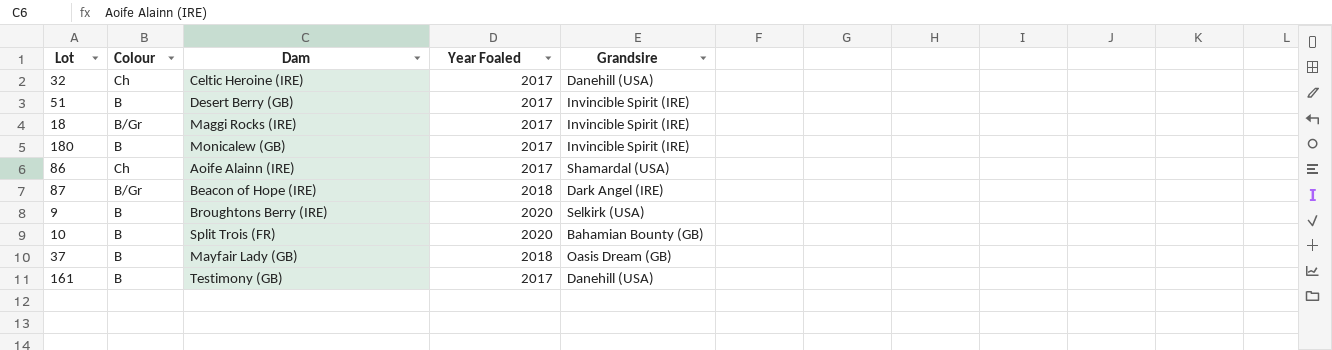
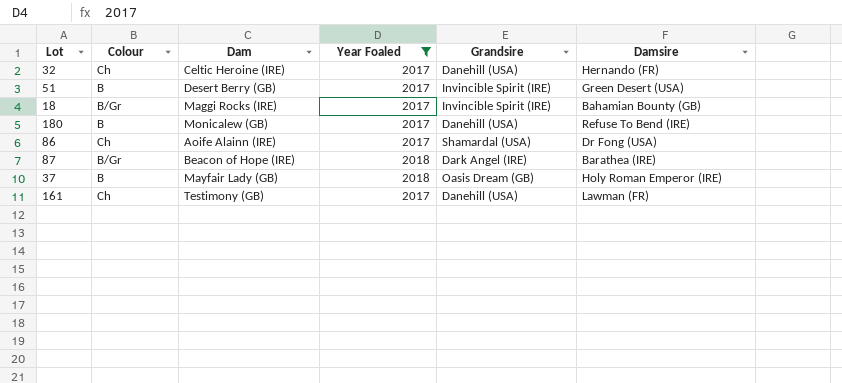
filter: none -> Year Foaled != 2020
column Damsire | position: none -> 6
180 | Grandsire: Invincible Spirit (IRE) -> Danehill (USA)
161 | Colour: B -> Ch

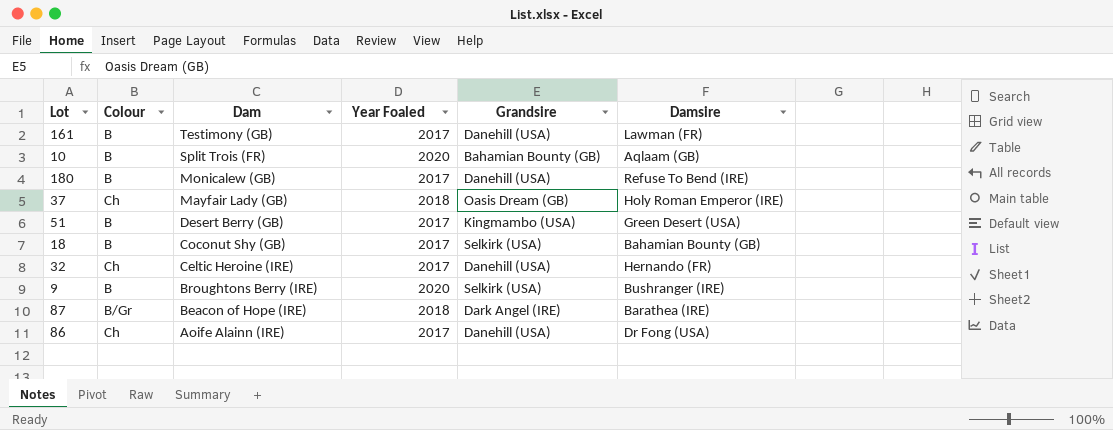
filter: Year Foaled != 2020 -> none
row order: none -> Dam descending
161 | Colour: Ch -> B
37 | Colour: B -> Ch
51 | Grandsire: Invincible Spirit (IRE) -> Kingmambo (USA)
18 | Colour: B/Gr -> B
18 | Dam: Maggi Rocks (IRE) -> Coconut Shy (GB)
18 | Grandsire: Invincible Spirit (IRE) -> Selkirk (USA)
86 | Grandsire: Shamardal (USA) -> Danehill (USA)

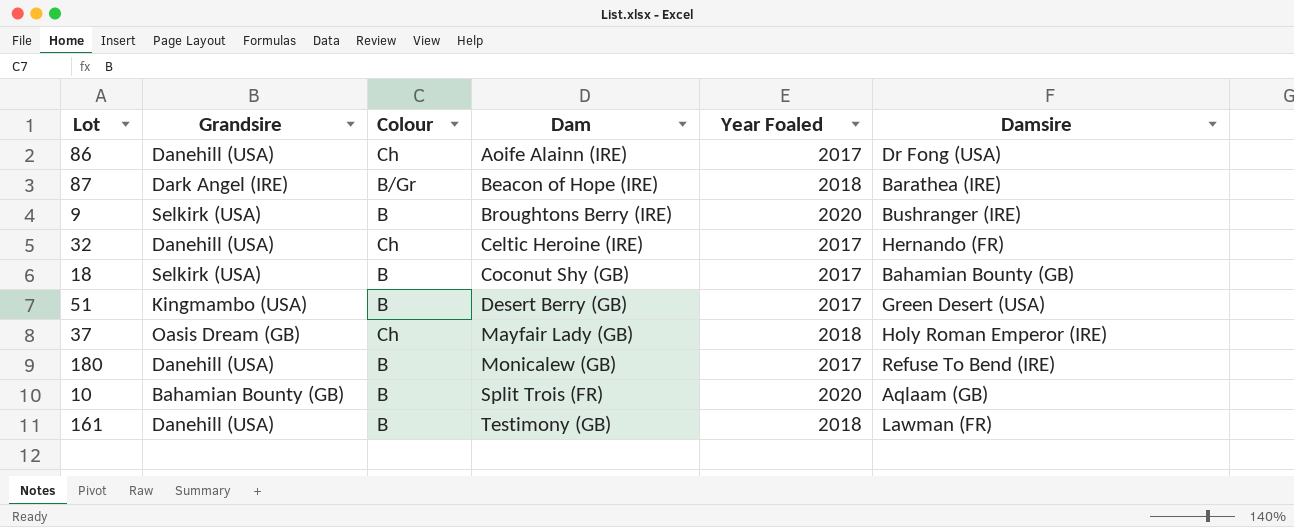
row order: Dam descending -> Dam ascending
column Grandsire | position: 5 -> 2
161 | Year Foaled: 2017 -> 2018

